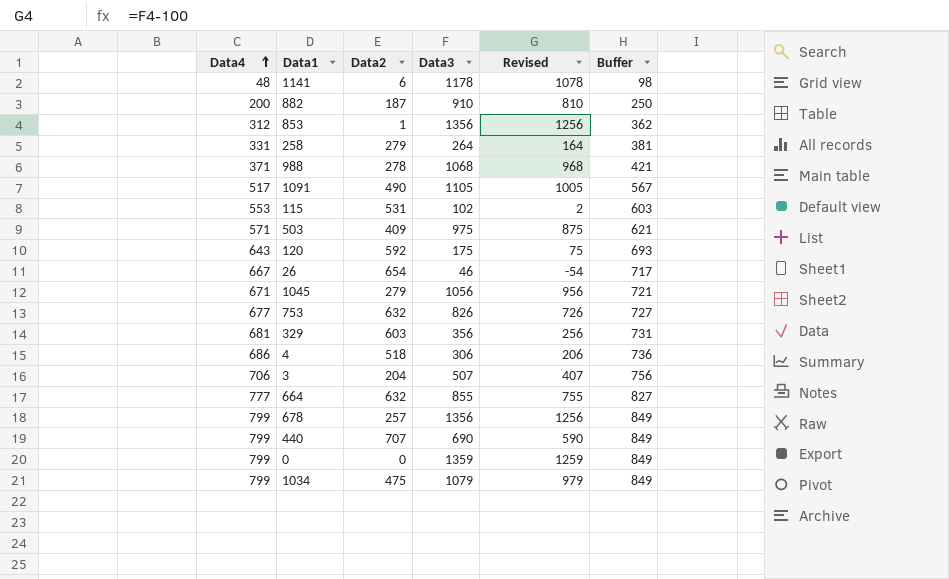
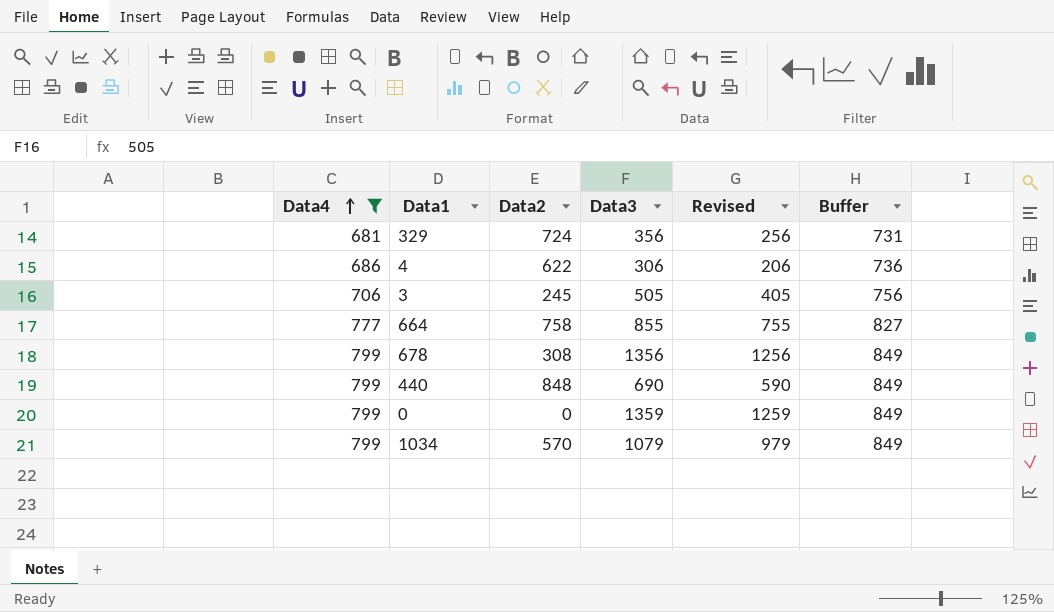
filter: none -> Data4 >= 681
329 | Data2: 603 -> 724
4 | Data2: 518 -> 622
3 | Data2: 204 -> 245
3 | Data3: 507 -> 505
3 | Revised: 407 -> 405
664 | Data2: 632 -> 758
678 | Data2: 257 -> 308
440 | Data2: 707 -> 848
1034 | Data2: 475 -> 570

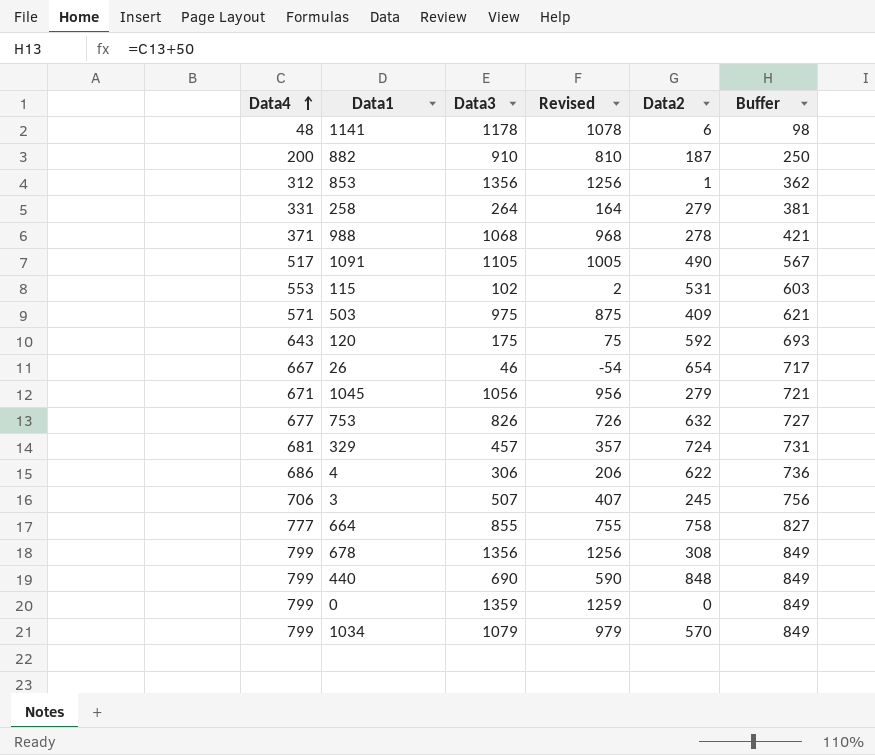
filter: Data4 >= 681 -> none
column Data2 | position: 3 -> 5
329 | Data3: 356 -> 457
329 | Revised: 256 -> 357
3 | Data3: 505 -> 507
3 | Revised: 405 -> 407

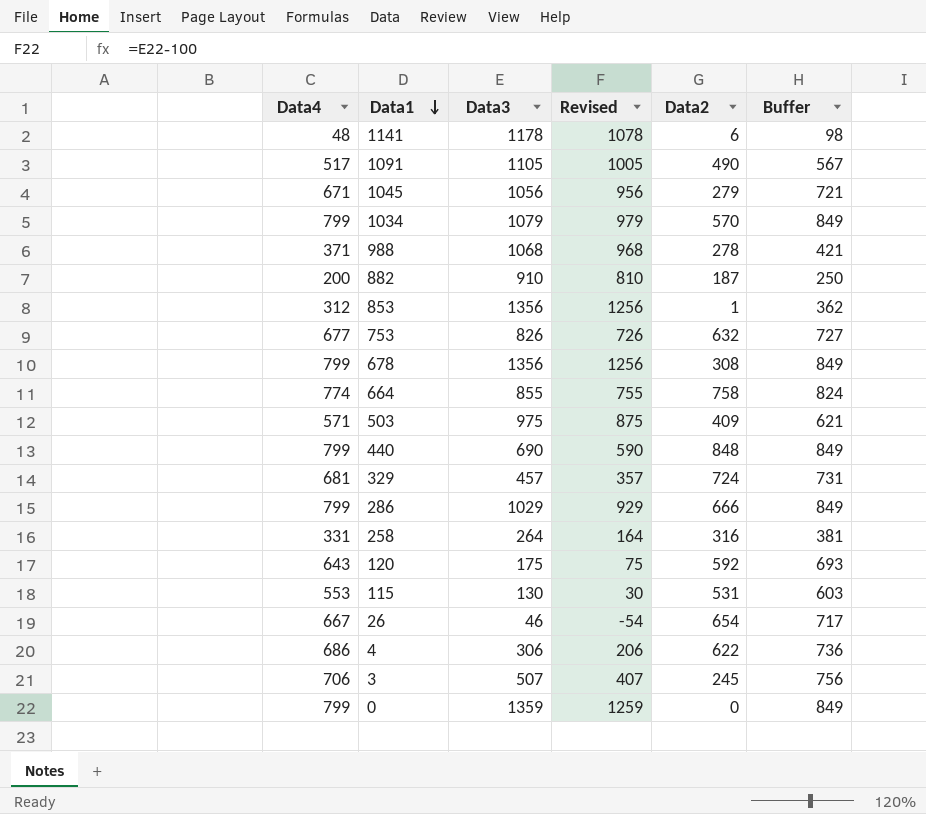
row order: Data4 ascending -> Data1 descending
664 | Data4: 777 -> 774
664 | Buffer: 827 -> 824
row 286: none -> 799 | 1029 | 929 | 666 | 849
258 | Data2: 279 -> 316
115 | Data3: 102 -> 130
115 | Revised: 2 -> 30

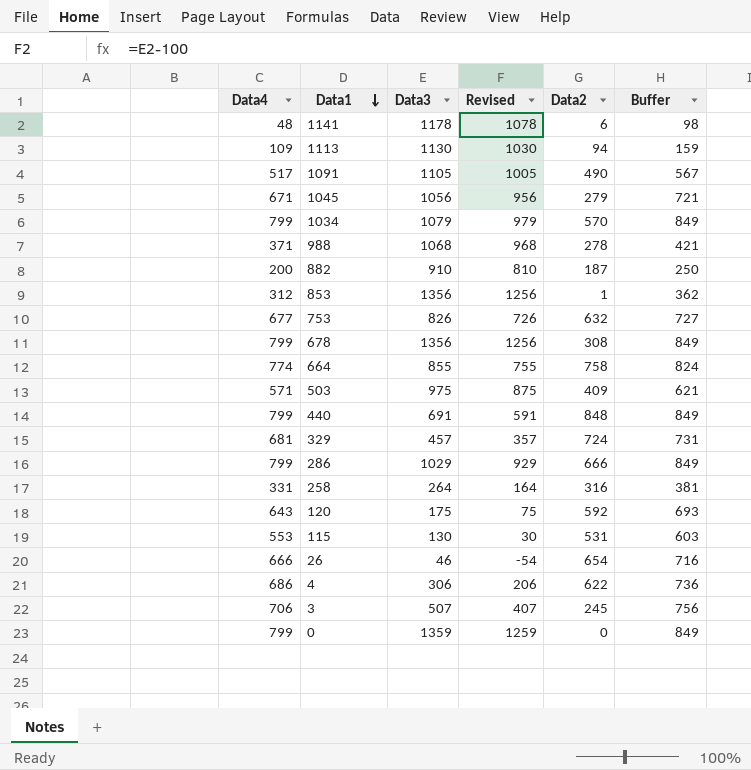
row 1113: none -> 109 | 1130 | 1030 | 94 | 159
440 | Data3: 690 -> 691
440 | Revised: 590 -> 591
26 | Data4: 667 -> 666
26 | Buffer: 717 -> 716

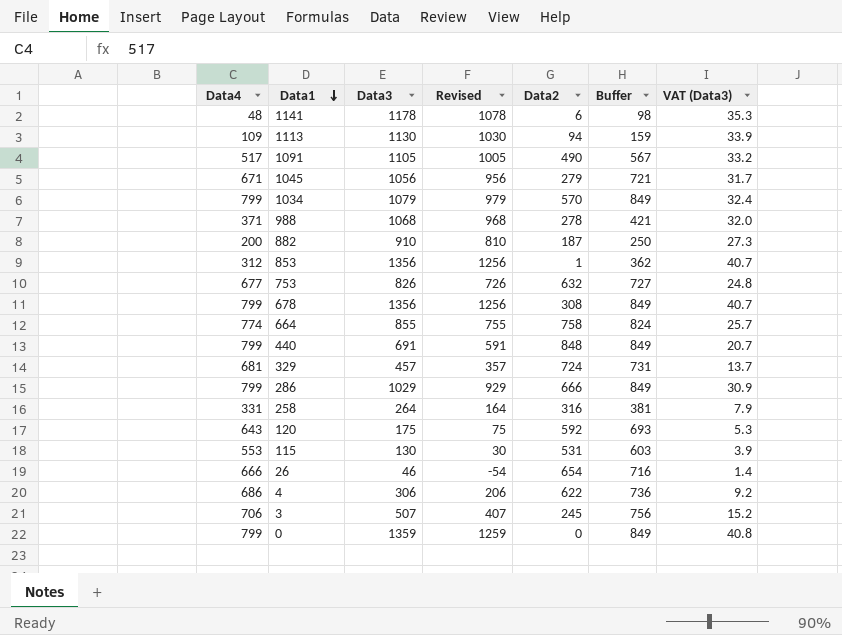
column VAT (Data3) | formula: none -> [Data3] * 0.03
row 503: 571 | 975 | 875 | 409 | 621 -> none

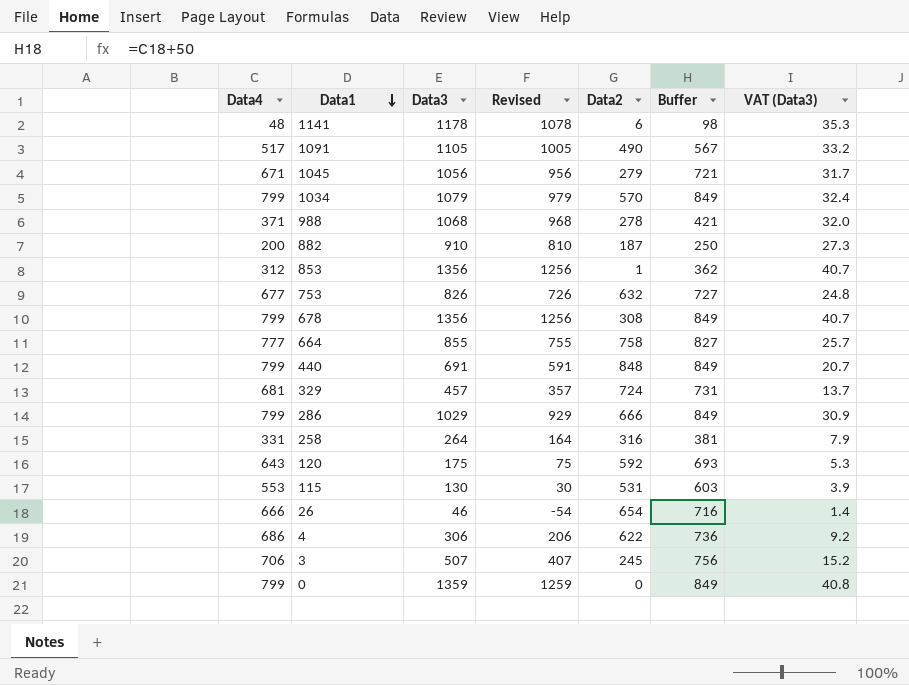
row 1113: 109 | 1130 | 1030 | 94 | 159 | 33.9 -> none
664 | Data4: 774 -> 777
664 | Buffer: 824 -> 827

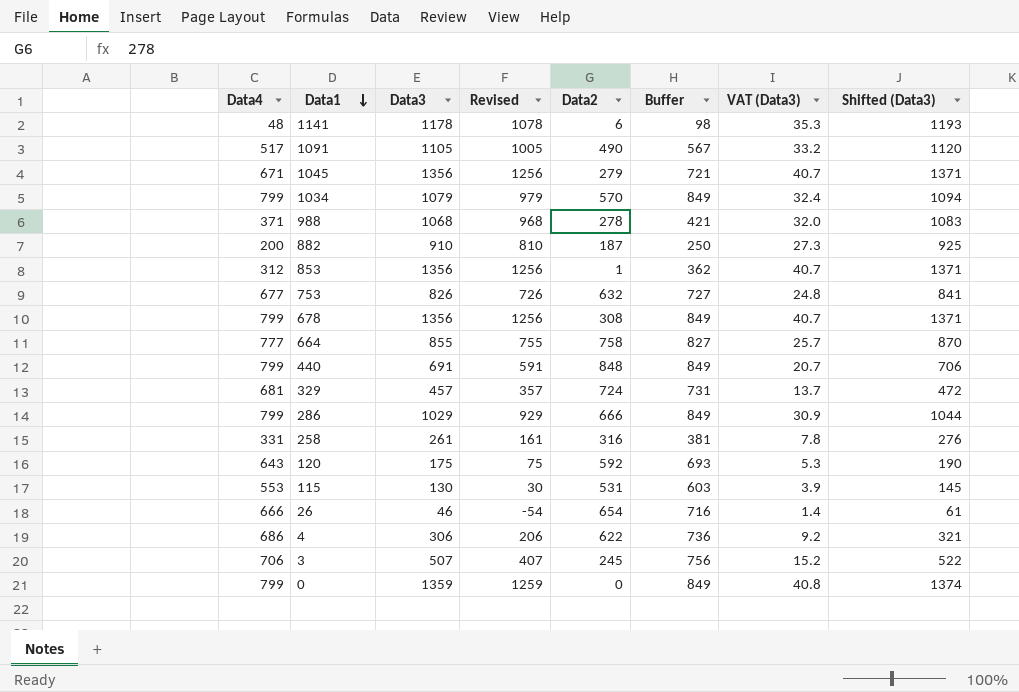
column Shifted (Data3) | formula: none -> [Data3] + 15
1045 | Data3: 1056 -> 1356
1045 | Revised: 956 -> 1256
1045 | VAT (Data3): 31.7 -> 40.7
258 | Data3: 264 -> 261
258 | Revised: 164 -> 161
258 | VAT (Data3): 7.9 -> 7.8

